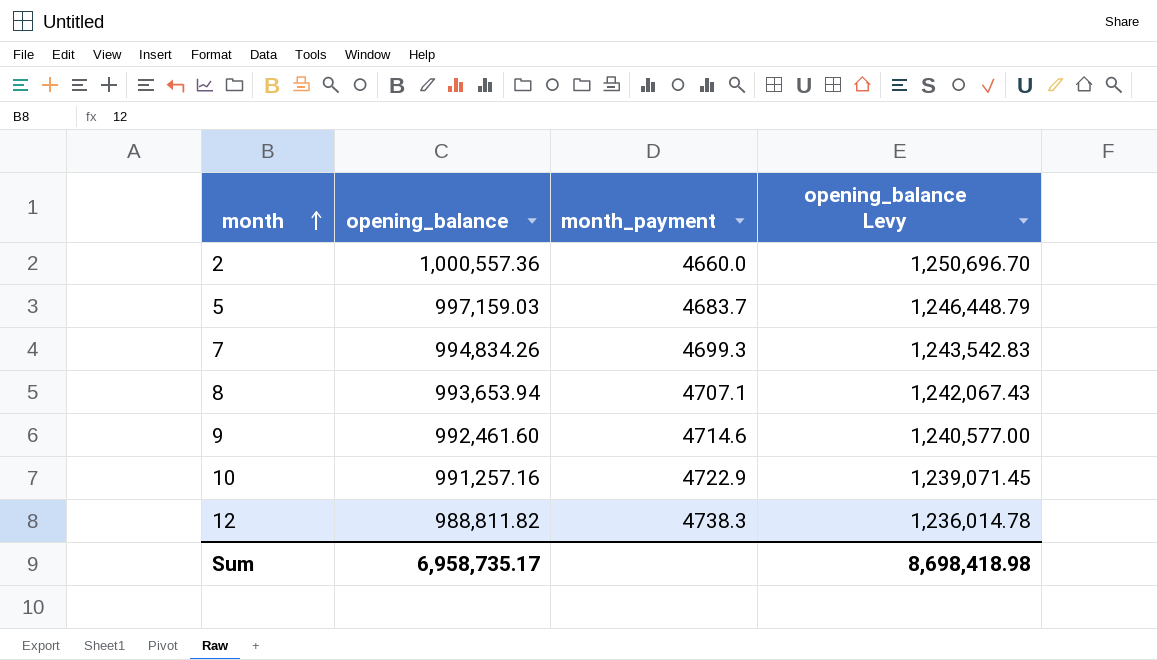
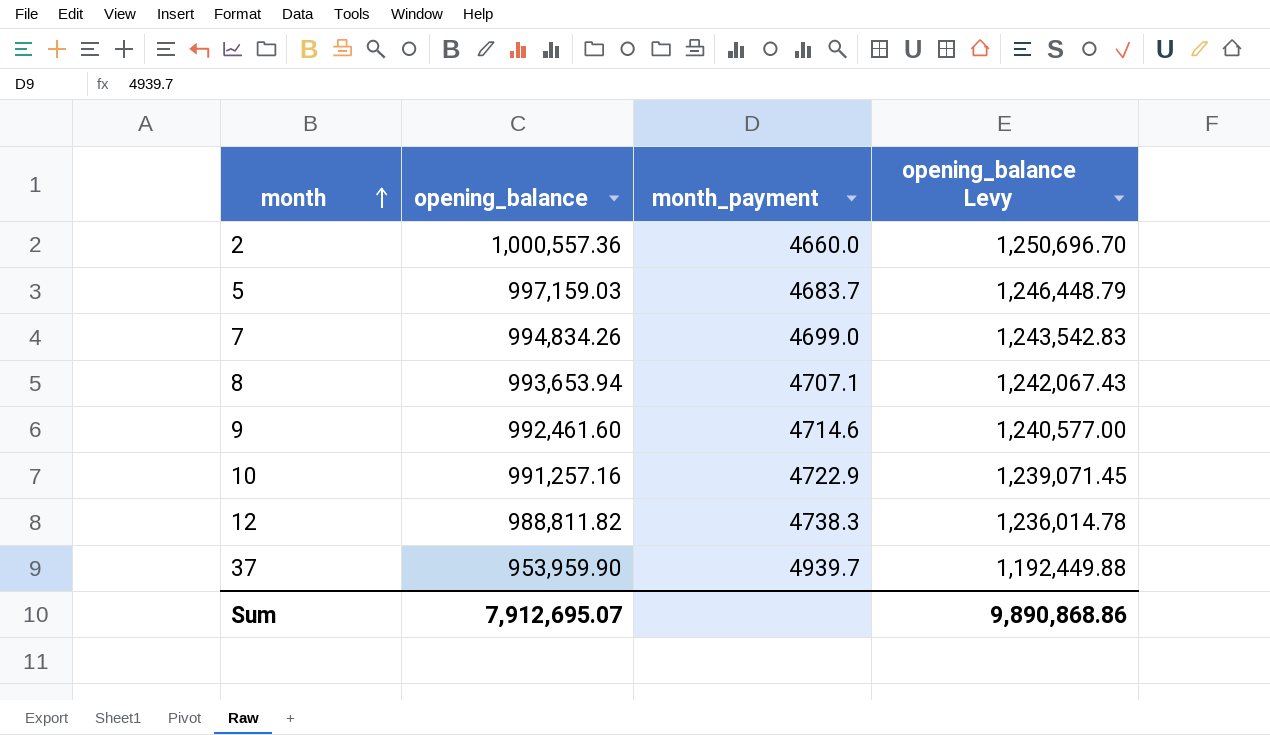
7 | month_payment: 4699.3 -> 4699.0
row 37: none -> 953,959.90 | 4939.7 | 1,192,449.88
Sum | opening_balance: 6,958,735.17 -> 7,912,695.07
Sum | opening_balance Levy: 8,698,418.98 -> 9,890,868.86

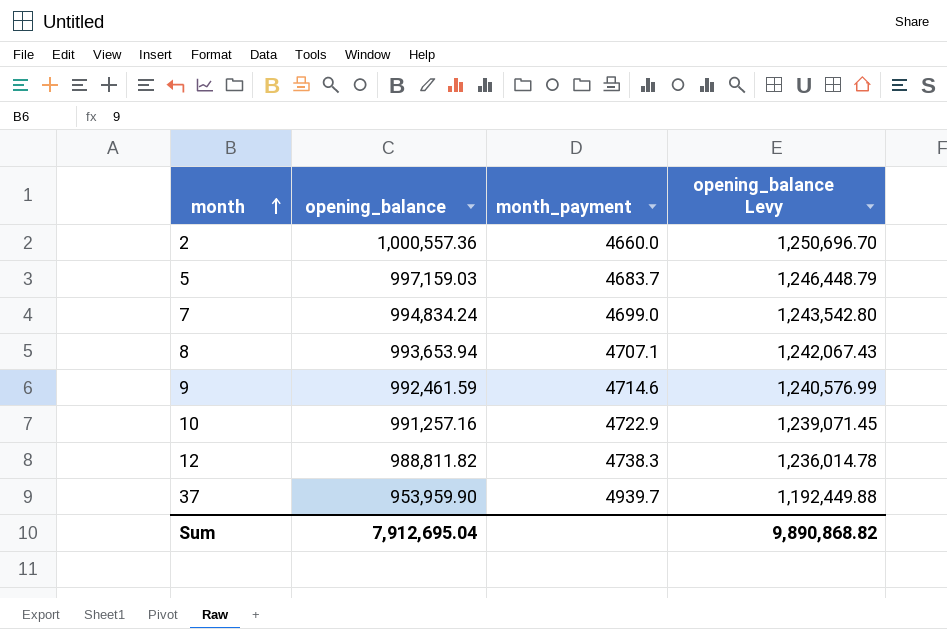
7 | opening_balance: 994,834.26 -> 994,834.24
7 | opening_balance Levy: 1,243,542.83 -> 1,243,542.80
9 | opening_balance: 992,461.60 -> 992,461.59
9 | opening_balance Levy: 1,240,577.00 -> 1,240,576.99
Sum | opening_balance: 7,912,695.07 -> 7,912,695.04
Sum | opening_balance Levy: 9,890,868.86 -> 9,890,868.82

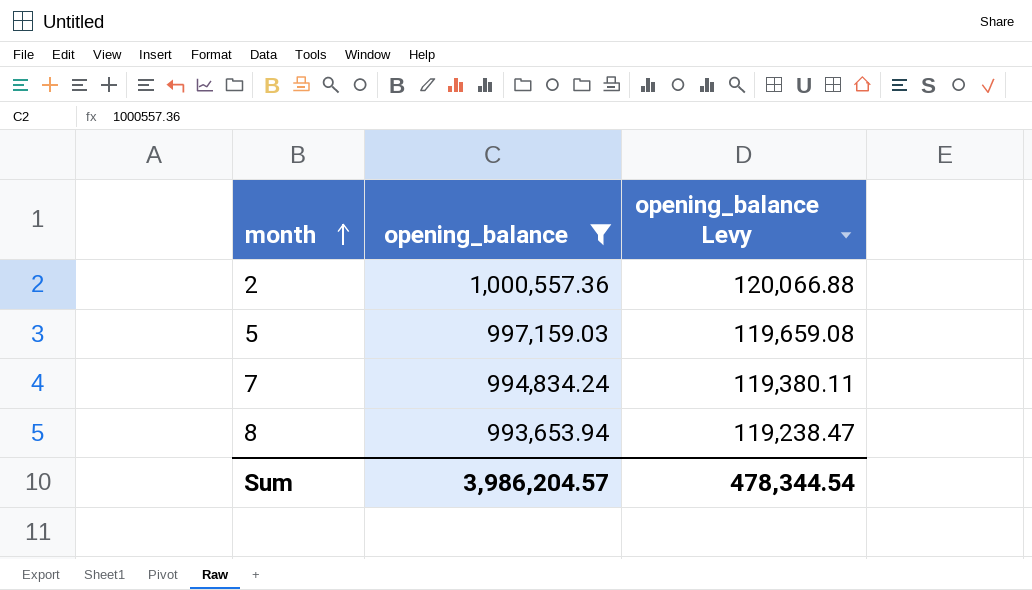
filter: none -> opening_balance >= 993,653.94
column month_payment | position: 3 -> none
column opening_balance Levy | formula: [opening_balance] * 1.25 -> [opening_balance] * 0.12
Sum | opening_balance: 7,912,695.04 -> 3,986,204.57
Sum | opening_balance Levy: 9,890,868.82 -> 478,344.54

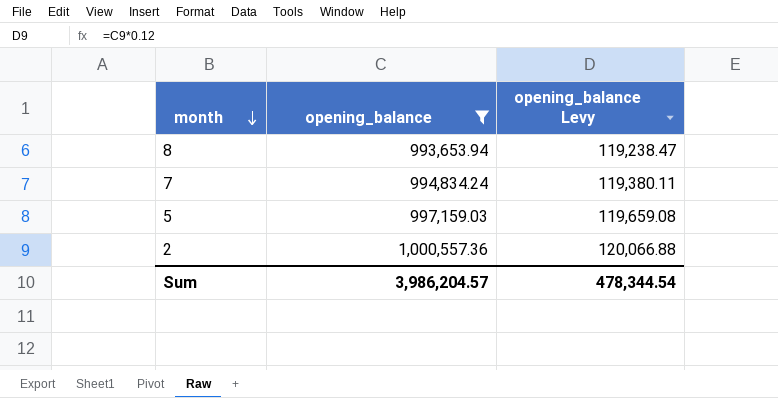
row order: month ascending -> month descending

